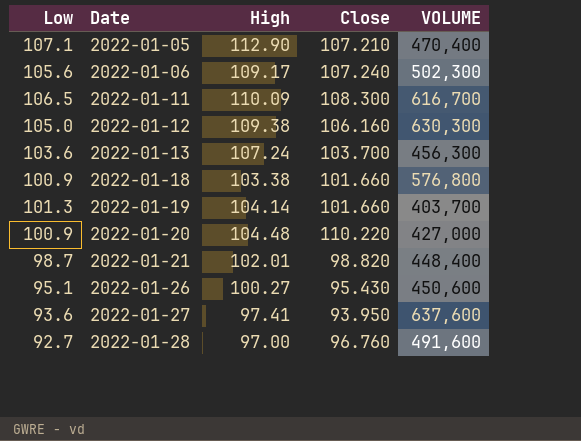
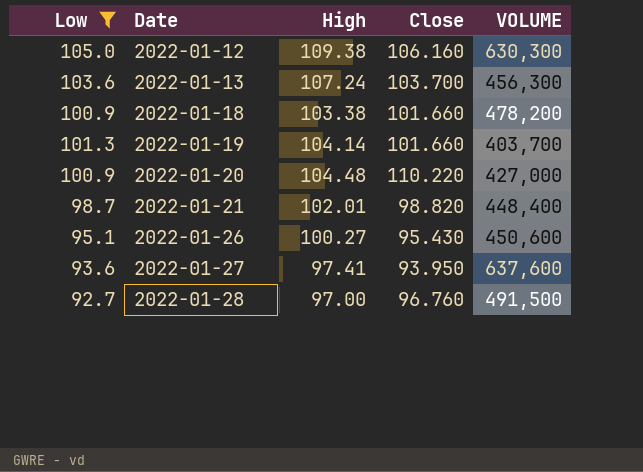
filter: none -> Low <= 105.0
2022-01-18 | VOLUME: 576,800 -> 478,200
2022-01-28 | VOLUME: 491,600 -> 491,500

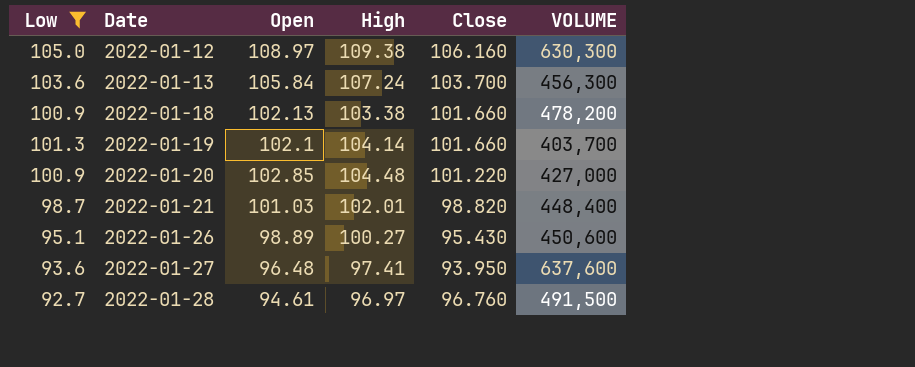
column Open | position: none -> 3
2022-01-20 | Close: 110.220 -> 101.220
2022-01-28 | High: 97.00 -> 96.97

